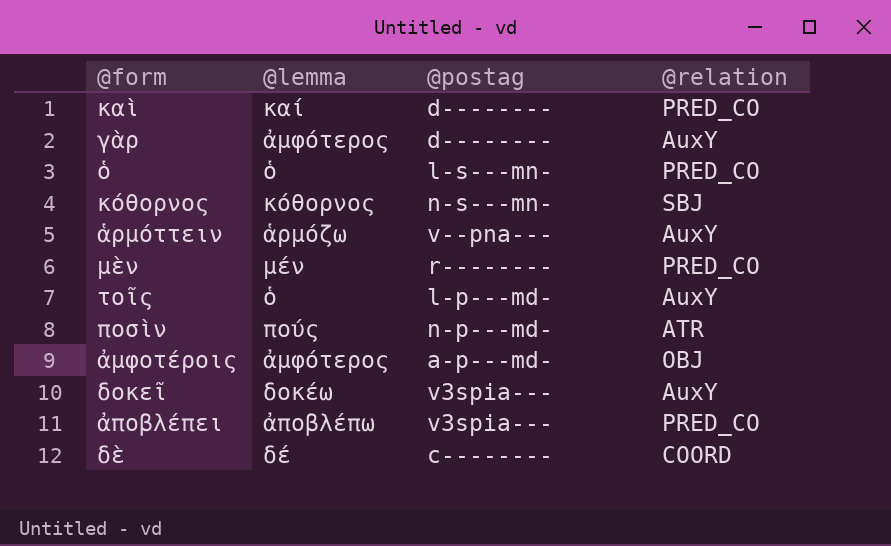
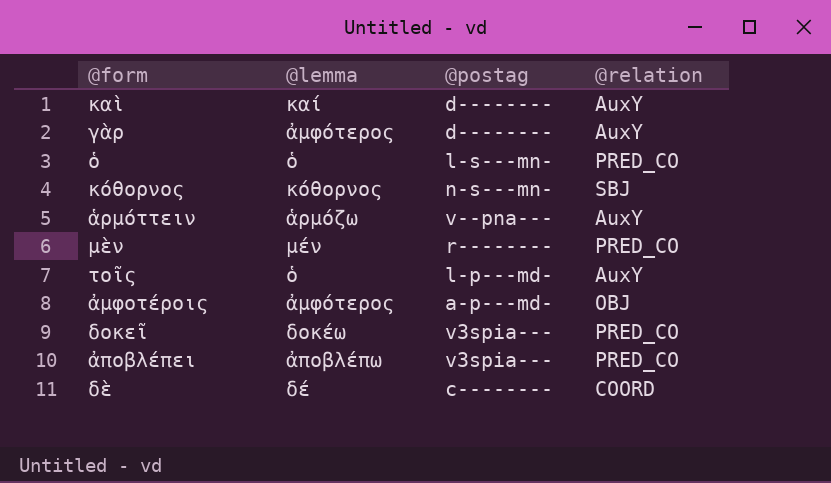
row ποσὶν: πούς | n-p---md- | ATR -> none
καὶ | @relation: PRED_CO -> AuxY
δοκεῖ | @relation: AuxY -> PRED_CO

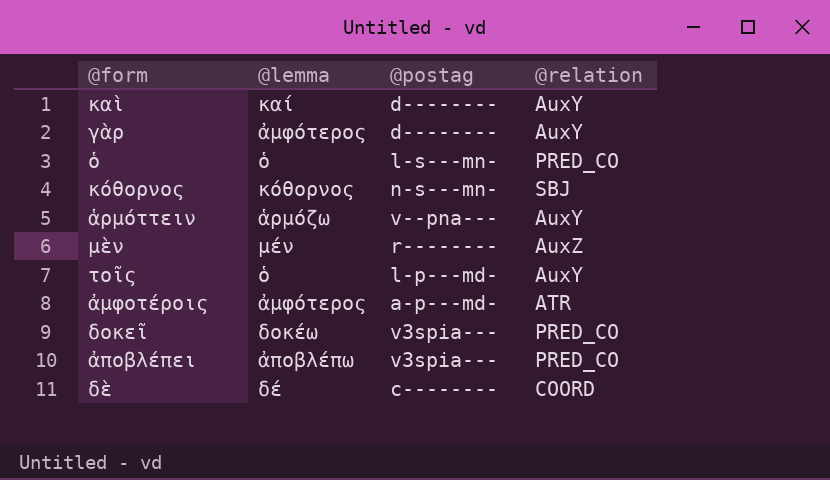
μὲν | @relation: PRED_CO -> AuxZ
ἀμφοτέροις | @relation: OBJ -> ATR

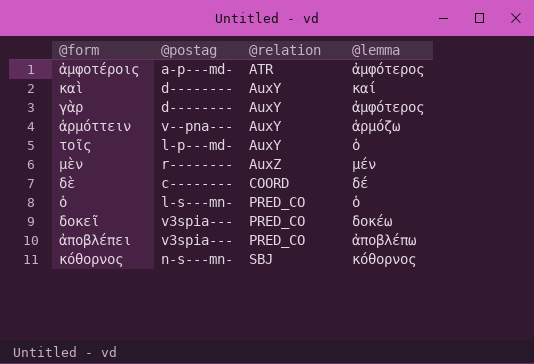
row order: none -> @relation ascending
column @lemma | position: 2 -> 4

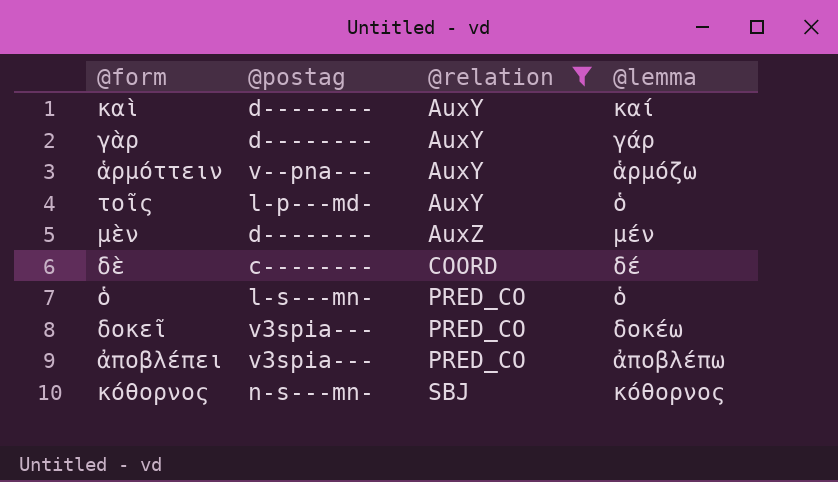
filter: none -> @relation != ATR
γὰρ | @lemma: ἀμφότερος -> γάρ
μὲν | @postag: r-------- -> d--------

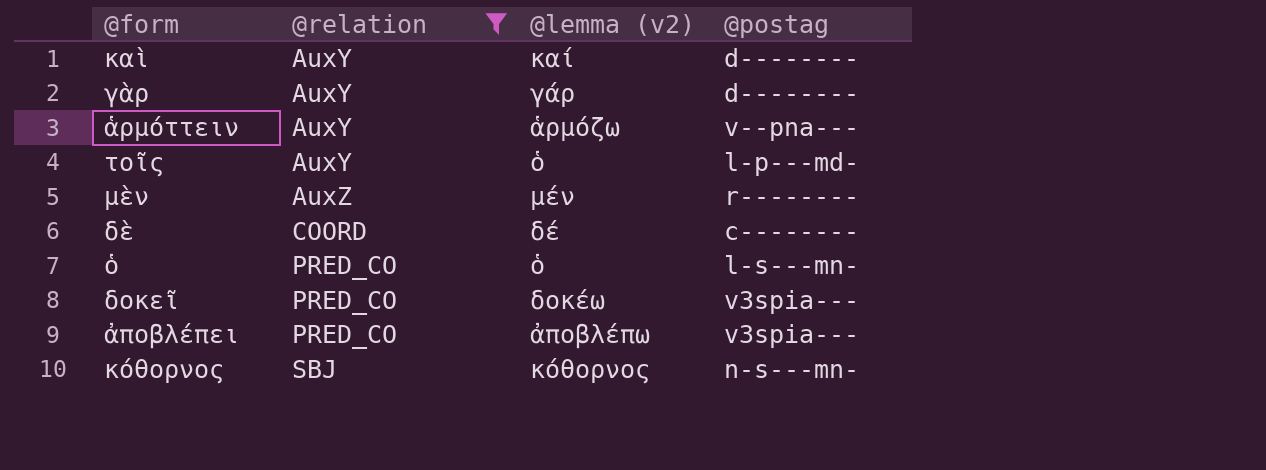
column name: @lemma -> @lemma (v2)
column @postag | position: 2 -> 4
μὲν | @postag: d-------- -> r--------

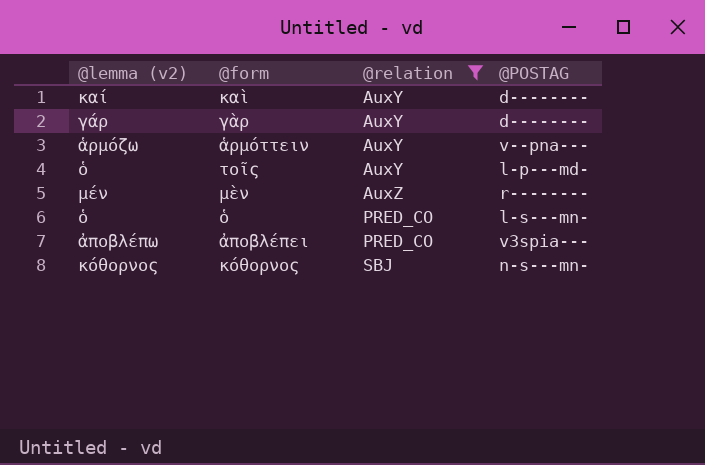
column @lemma (v2) | position: 3 -> 1
column name: @postag -> @POSTAG
row δὲ: COORD | δέ | c-------- -> none
row δοκεῖ: PRED_CO | δοκέω | v3spia--- -> none

